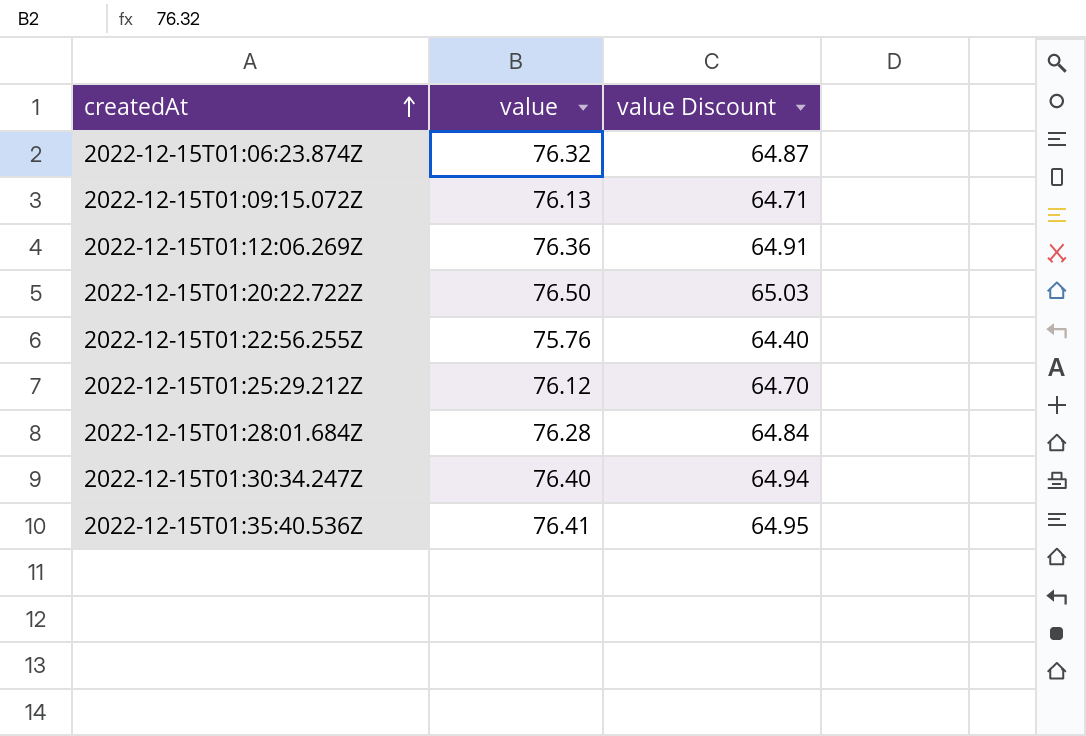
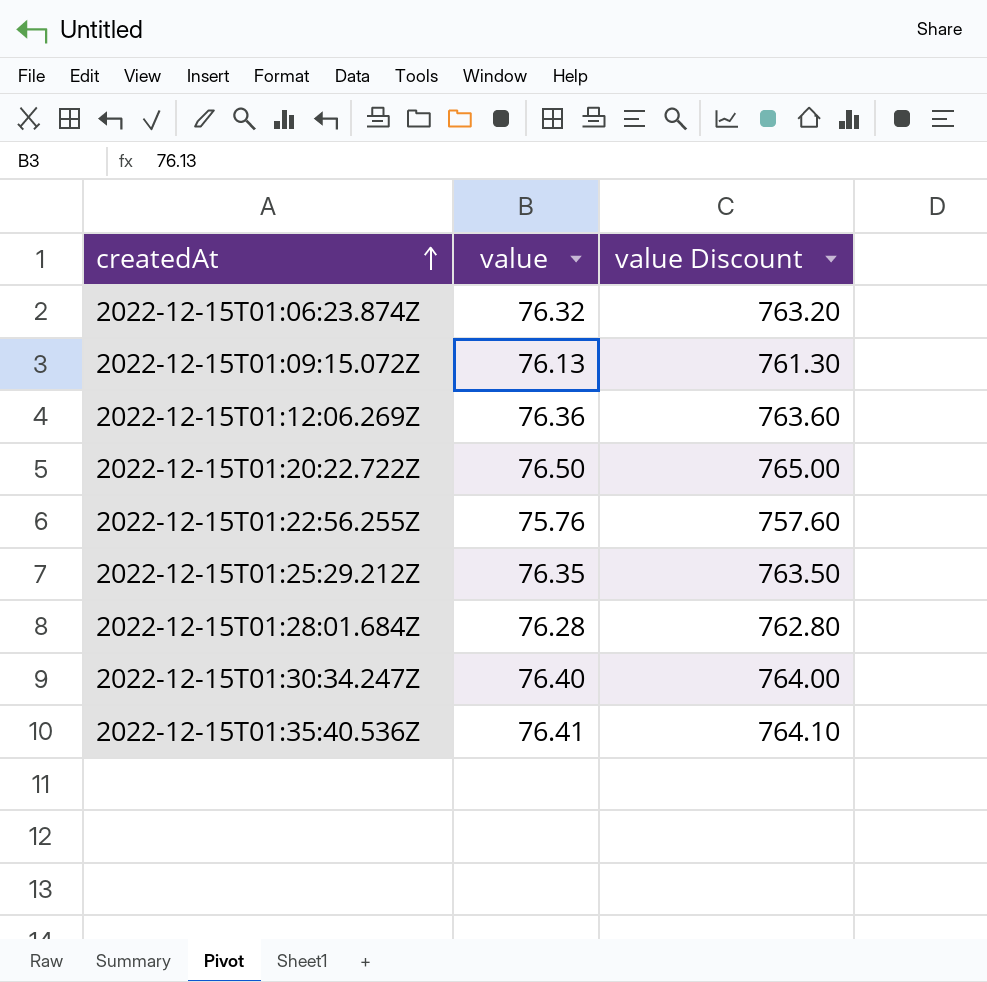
column value Discount | formula: [value] * 0.85 -> [value] * 10
2022-12-15T01:25:29.212Z | value: 76.12 -> 76.35

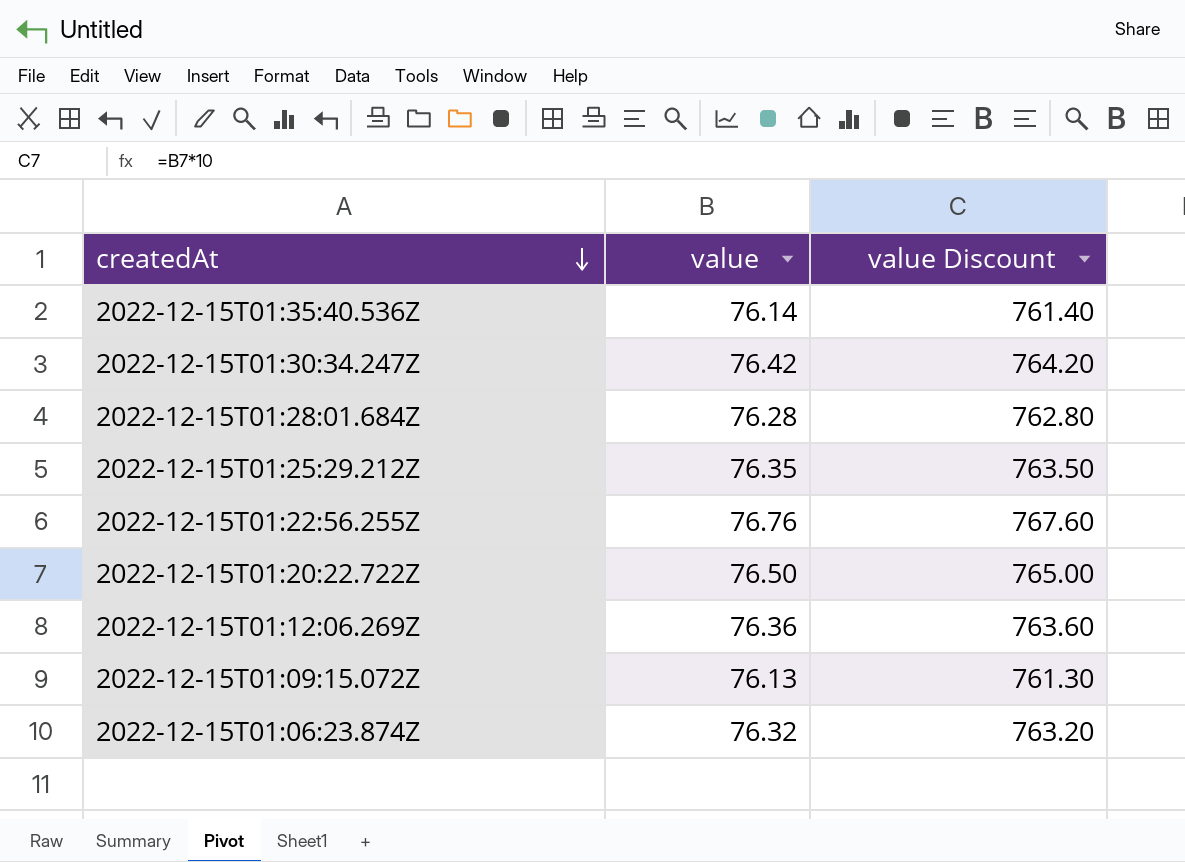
row order: createdAt ascending -> createdAt descending
2022-12-15T01:35:40.536Z | value: 76.41 -> 76.14
2022-12-15T01:35:40.536Z | value Discount: 764.10 -> 761.40
2022-12-15T01:30:34.247Z | value: 76.40 -> 76.42
2022-12-15T01:30:34.247Z | value Discount: 764.00 -> 764.20
2022-12-15T01:22:56.255Z | value: 75.76 -> 76.76
2022-12-15T01:22:56.255Z | value Discount: 757.60 -> 767.60

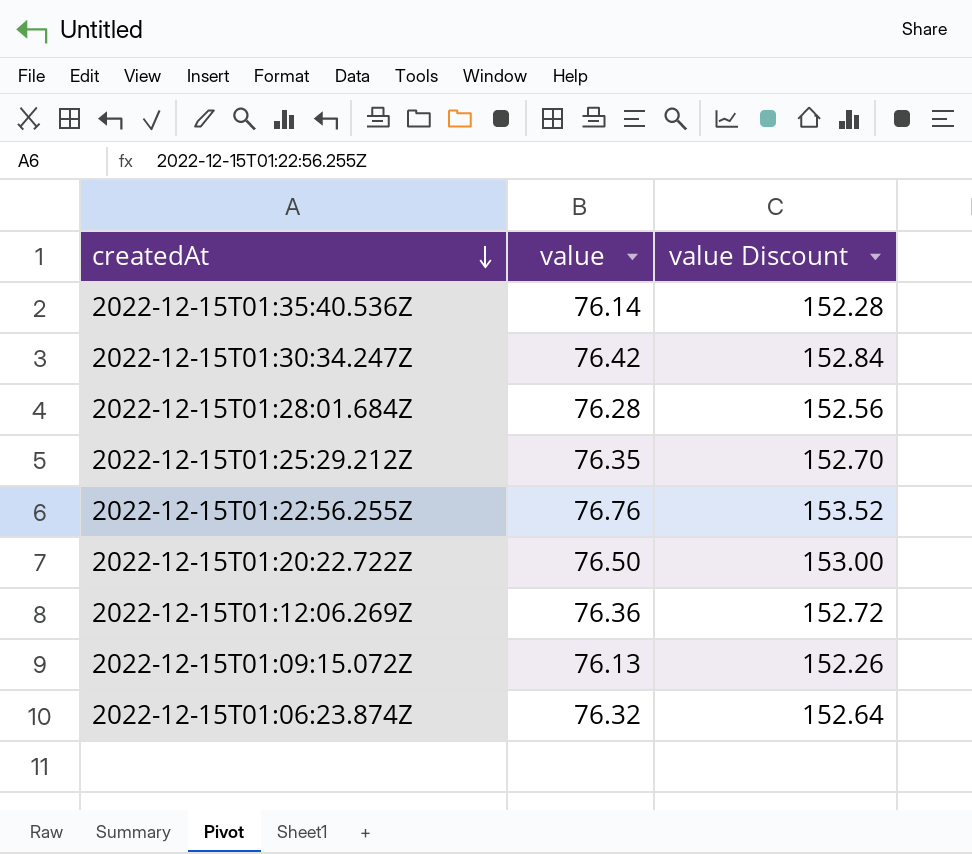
column value Discount | formula: [value] * 10 -> [value] * 2

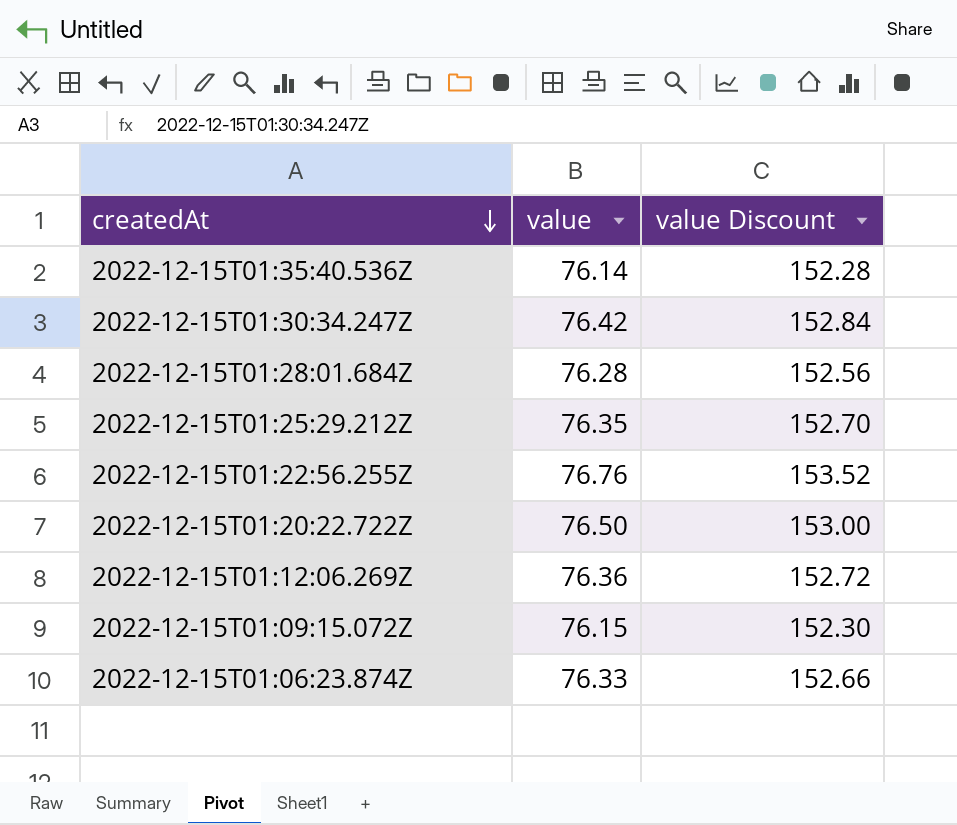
2022-12-15T01:09:15.072Z | value: 76.13 -> 76.15
2022-12-15T01:09:15.072Z | value Discount: 152.26 -> 152.30
2022-12-15T01:06:23.874Z | value: 76.32 -> 76.33
2022-12-15T01:06:23.874Z | value Discount: 152.64 -> 152.66

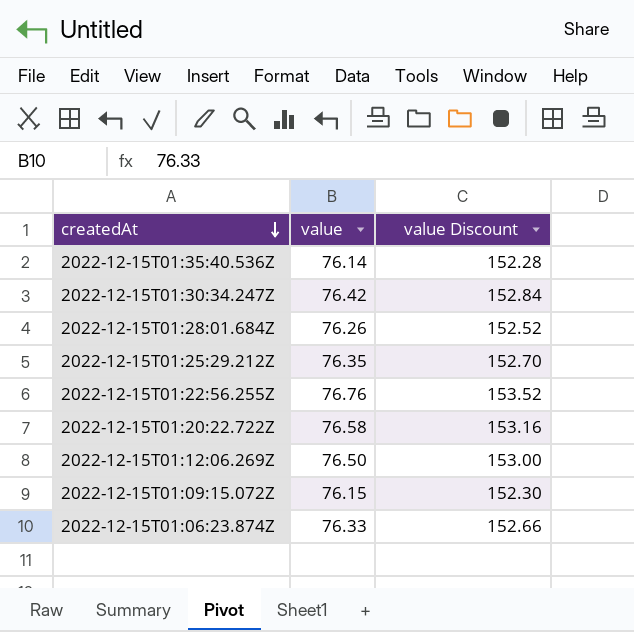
2022-12-15T01:28:01.684Z | value: 76.28 -> 76.26
2022-12-15T01:28:01.684Z | value Discount: 152.56 -> 152.52
2022-12-15T01:20:22.722Z | value: 76.50 -> 76.58
2022-12-15T01:20:22.722Z | value Discount: 153.00 -> 153.16
2022-12-15T01:12:06.269Z | value: 76.36 -> 76.50
2022-12-15T01:12:06.269Z | value Discount: 152.72 -> 153.00

